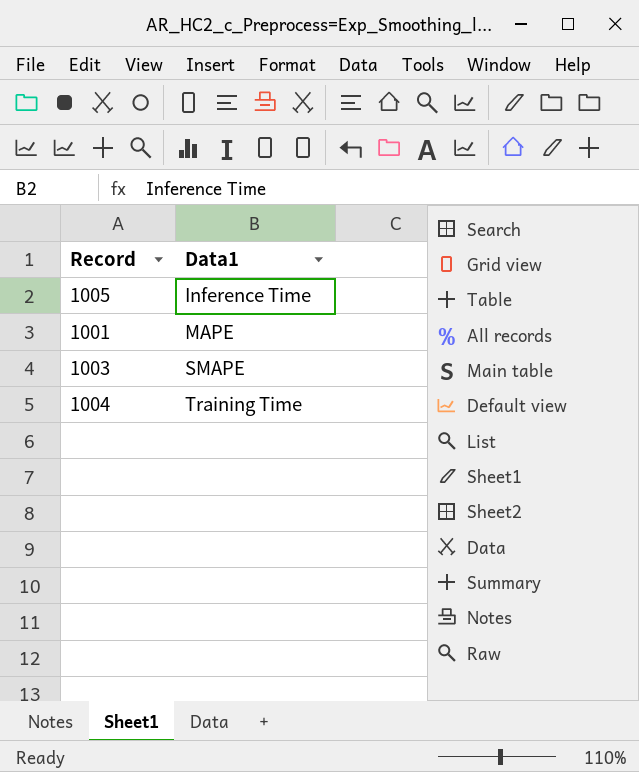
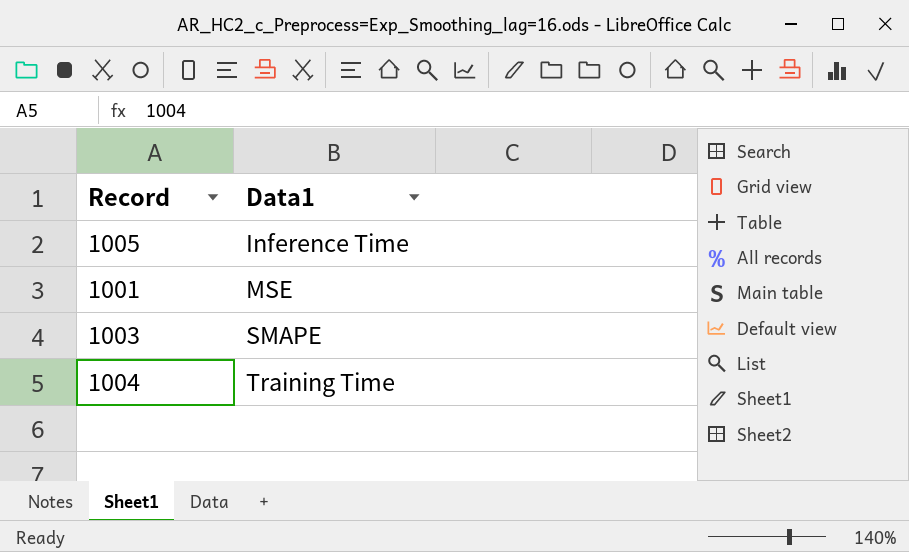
1001 | Data1: MAPE -> MSE

